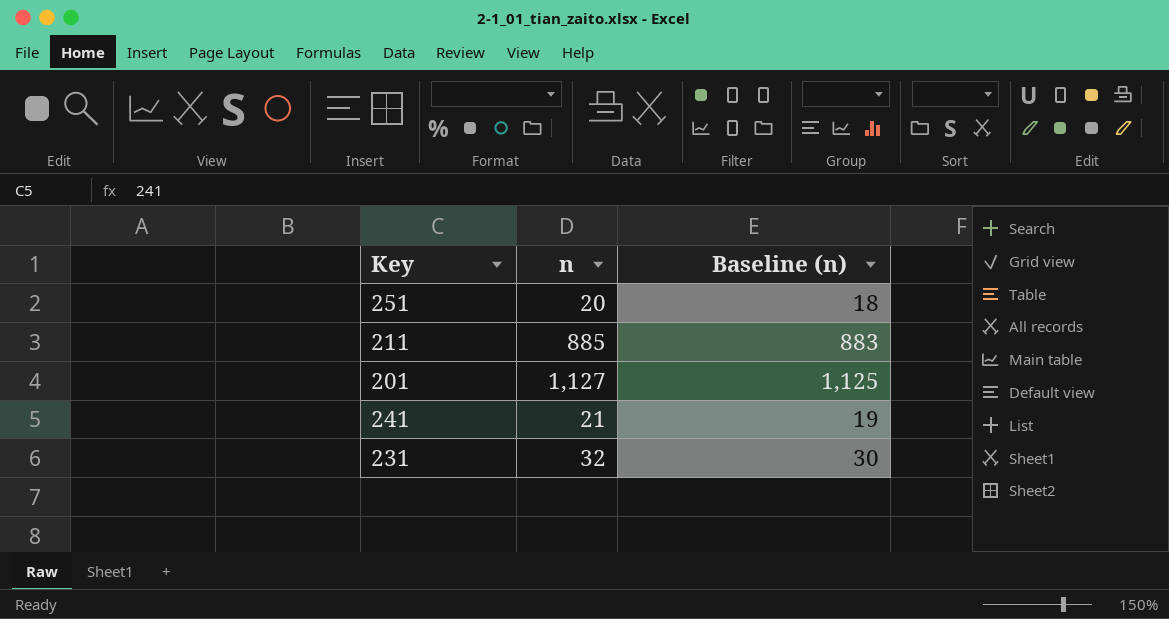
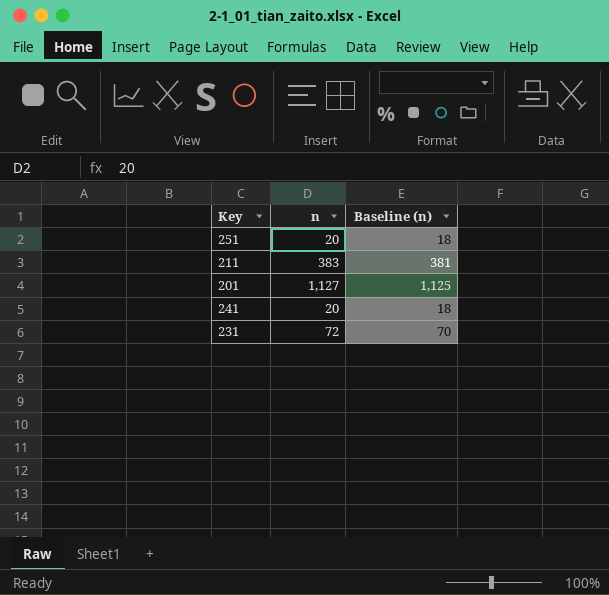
211 | n: 885 -> 383
211 | Baseline (n): 883 -> 381
241 | n: 21 -> 20
241 | Baseline (n): 19 -> 18
231 | n: 32 -> 72
231 | Baseline (n): 30 -> 70

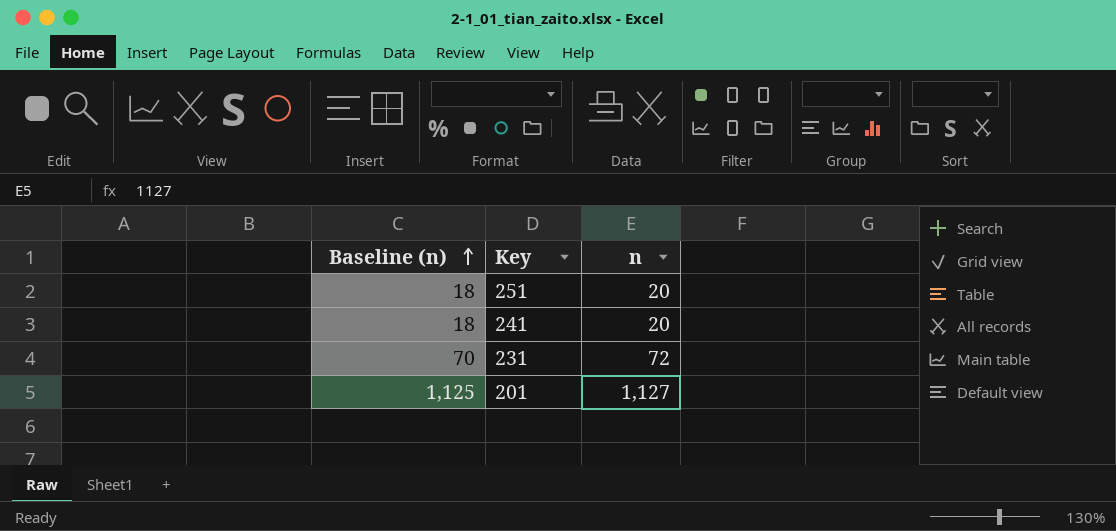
row order: none -> Baseline (n) ascending
column Baseline (n) | position: 3 -> 1
row 211: 383 | 381 -> none

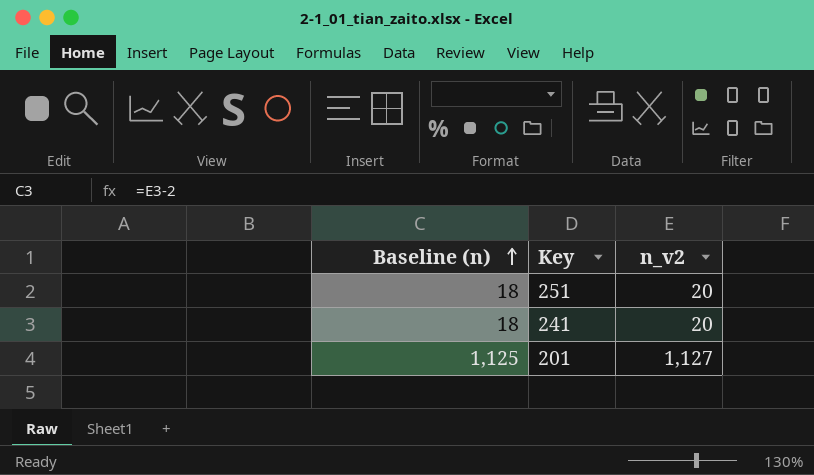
column name: n -> n_v2
row 231: 70 | 72 -> none

